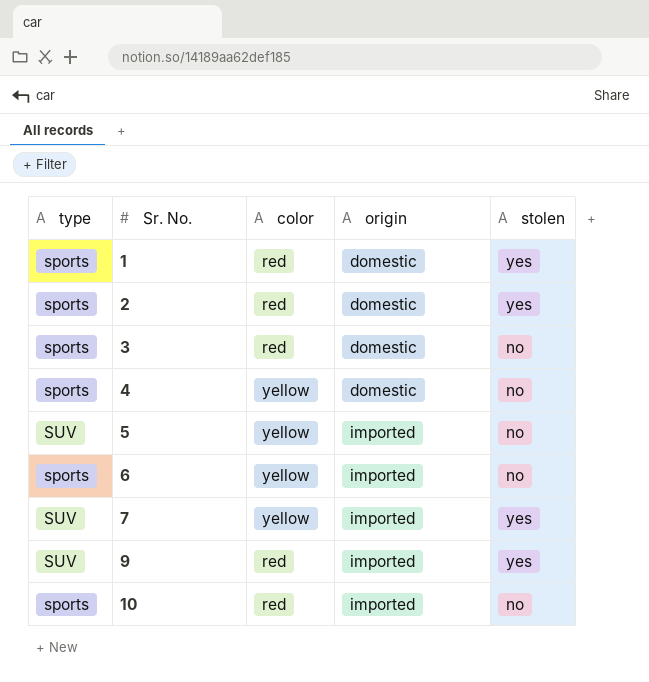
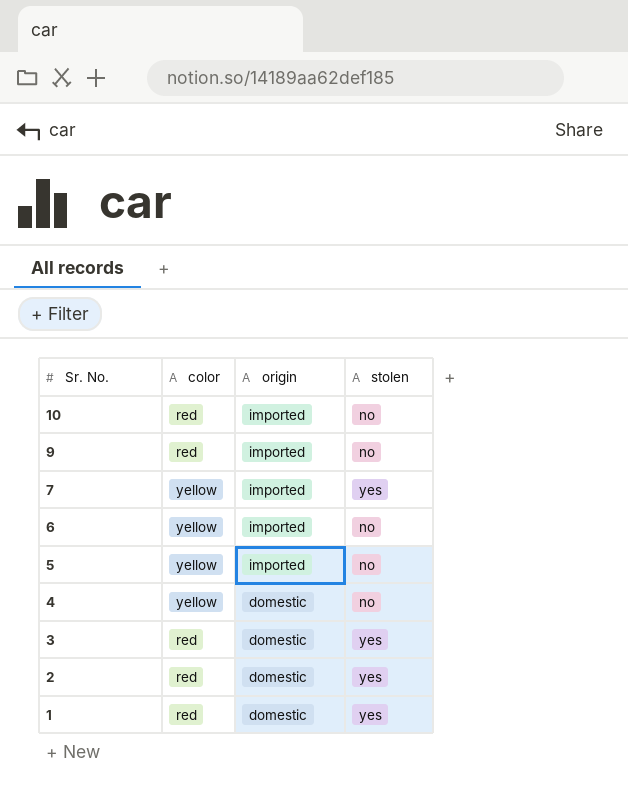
row order: Sr. No. ascending -> Sr. No. descending
column type | position: 1 -> none
9 | stolen: yes -> no
3 | stolen: no -> yes

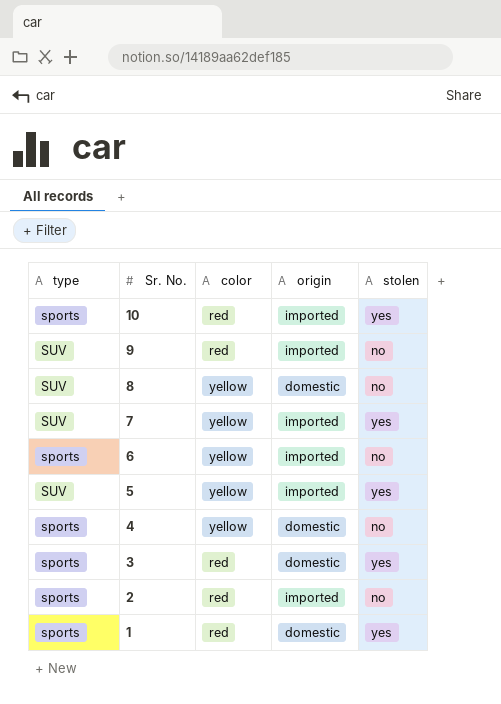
column type | position: none -> 1
10 | stolen: no -> yes
row 8: none -> SUV | yellow | domestic | no
5 | stolen: no -> yes
2 | origin: domestic -> imported
2 | stolen: yes -> no

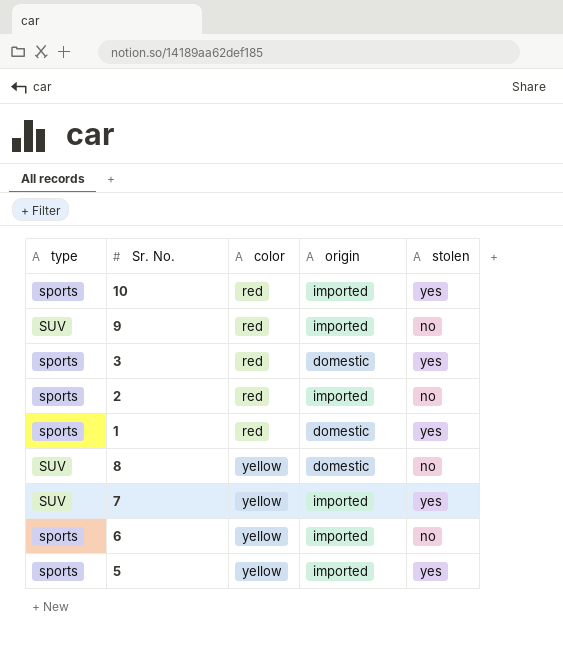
row order: Sr. No. descending -> color ascending
row 4: sports | yellow | domestic | no -> none
5 | type: SUV -> sports

